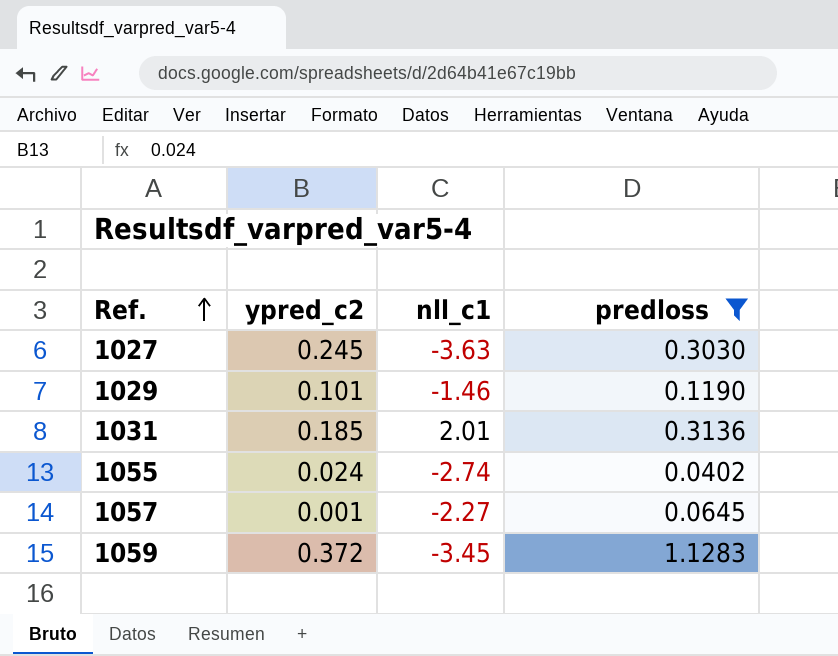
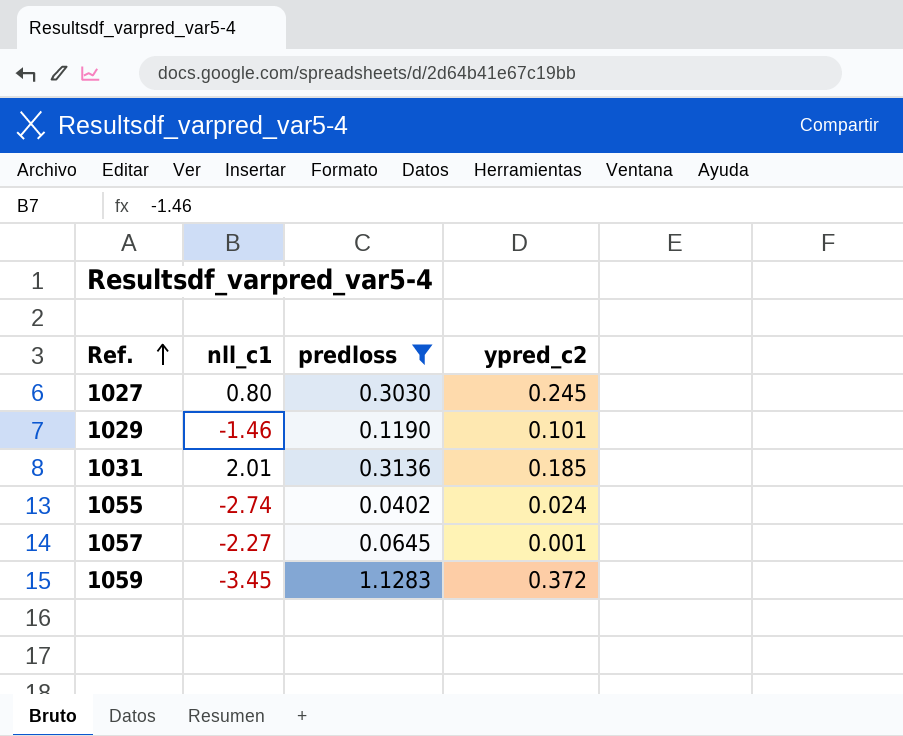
column ypred_c2 | position: 2 -> 4
1027 | nll_c1: -3.63 -> 0.80

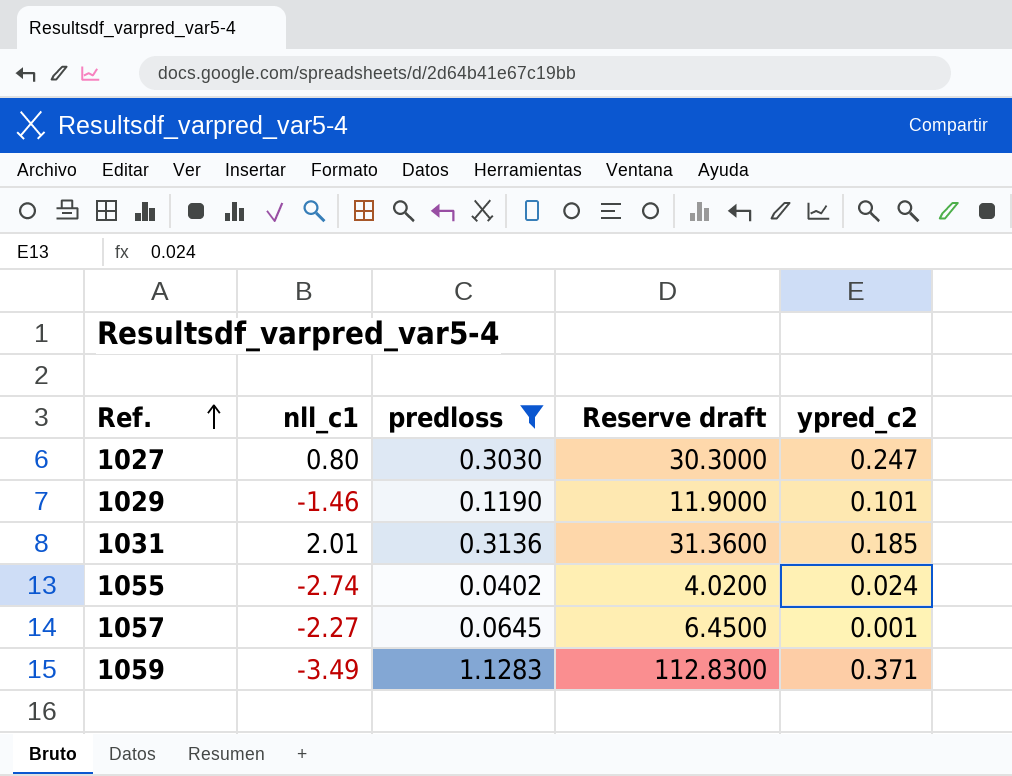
column Reserve draft | formula: none -> [predloss] * 100
1027 | ypred_c2: 0.245 -> 0.247
1059 | nll_c1: -3.45 -> -3.49
1059 | ypred_c2: 0.372 -> 0.371

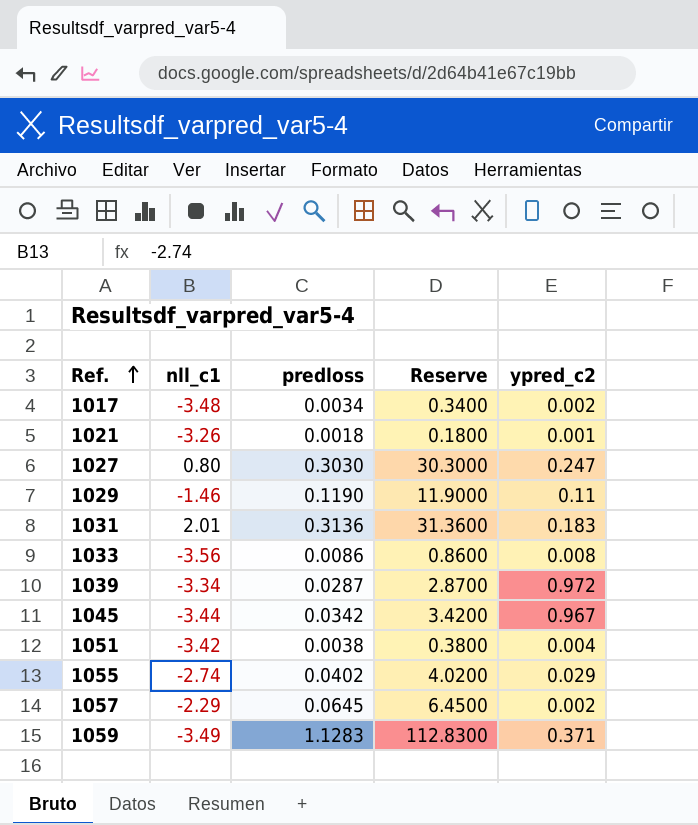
filter: predloss >= 0.0402 -> none
column name: Reserve draft -> Reserve
1029 | ypred_c2: 0.101 -> 0.11
1031 | ypred_c2: 0.185 -> 0.183
1055 | ypred_c2: 0.024 -> 0.029
1057 | nll_c1: -2.27 -> -2.29
1057 | ypred_c2: 0.001 -> 0.002

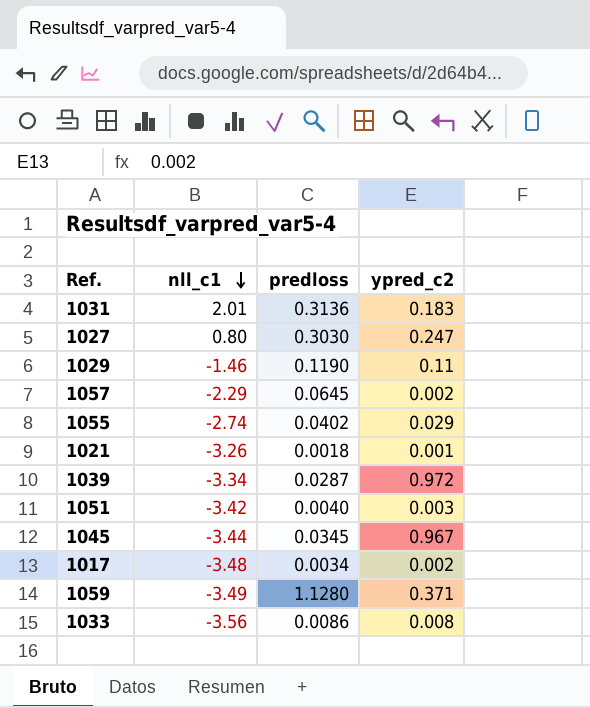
row order: Ref. ascending -> nll_c1 descending
column Reserve | formula: [predloss] * 100 -> none
1051 | predloss: 0.0038 -> 0.0040
1051 | ypred_c2: 0.004 -> 0.003
1045 | predloss: 0.0342 -> 0.0345
1059 | predloss: 1.1283 -> 1.1280

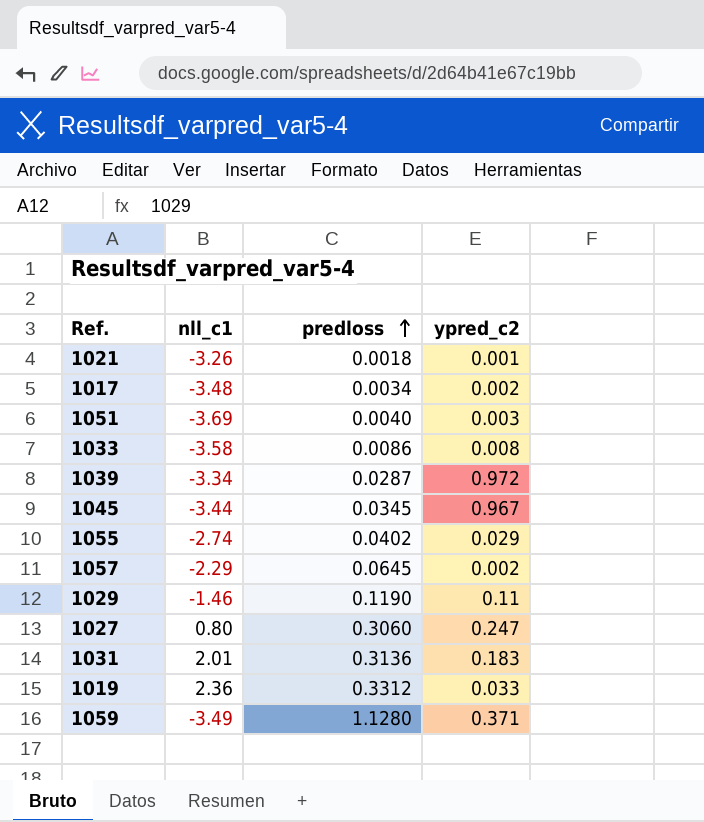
row order: nll_c1 descending -> predloss ascending
1051 | nll_c1: -3.42 -> -3.69
1033 | nll_c1: -3.56 -> -3.58
1027 | predloss: 0.3030 -> 0.3060
row 1019: none -> 2.36 | 0.3312 | 0.033

